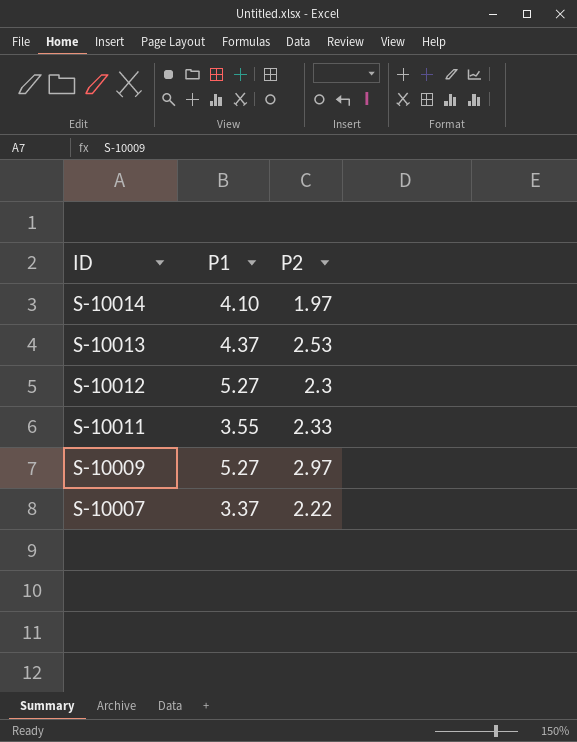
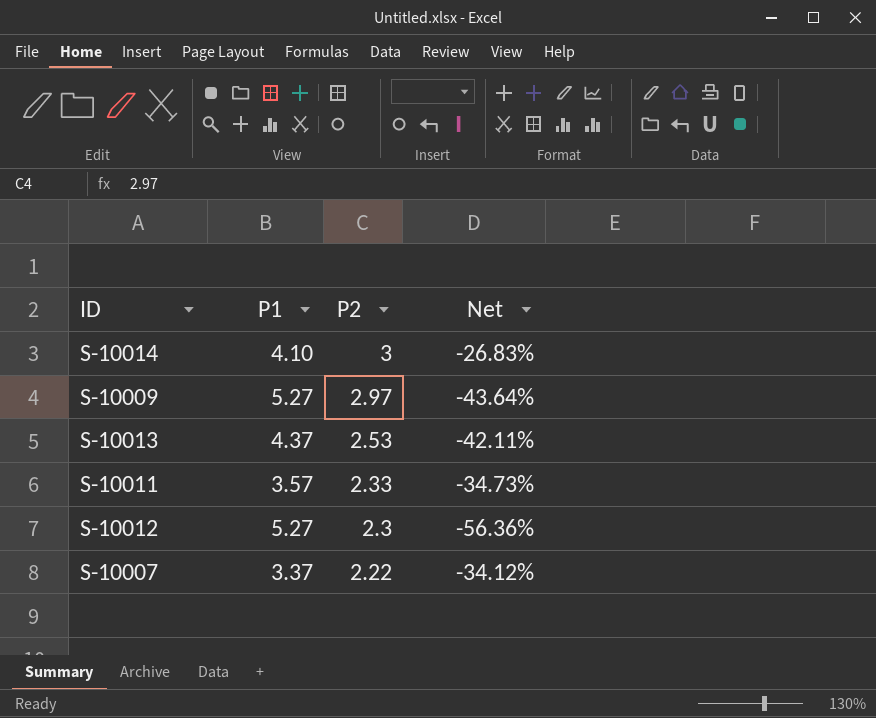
row order: ID descending -> P2 descending
column Net | formula: none -> ([P2] - [P1]) / [P1]
S-10014 | P2: 1.97 -> 3
S-10011 | P1: 3.55 -> 3.57

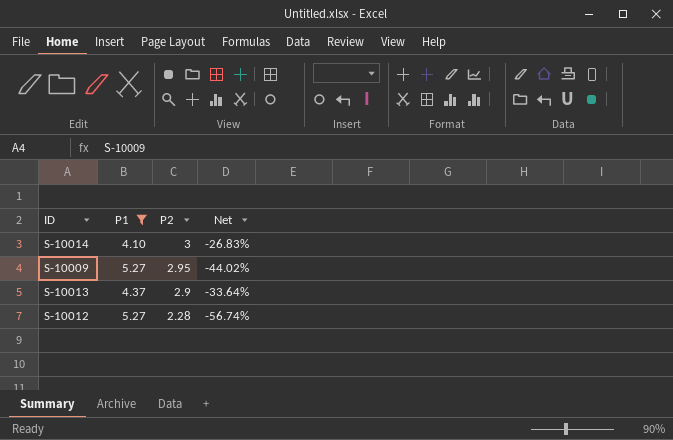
filter: none -> P1 >= 4.10
S-10009 | P2: 2.97 -> 2.95
S-10009 | Net: -43.64% -> -44.02%
S-10013 | P2: 2.53 -> 2.9
S-10013 | Net: -42.11% -> -33.64%
S-10012 | P2: 2.3 -> 2.28
S-10012 | Net: -56.36% -> -56.74%

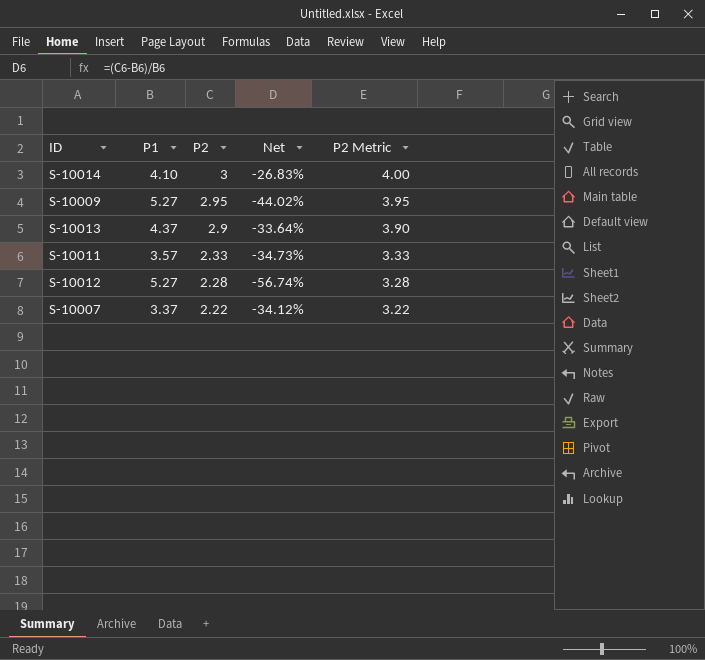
filter: P1 >= 4.10 -> none
column P2 Metric | formula: none -> [P2] + 1

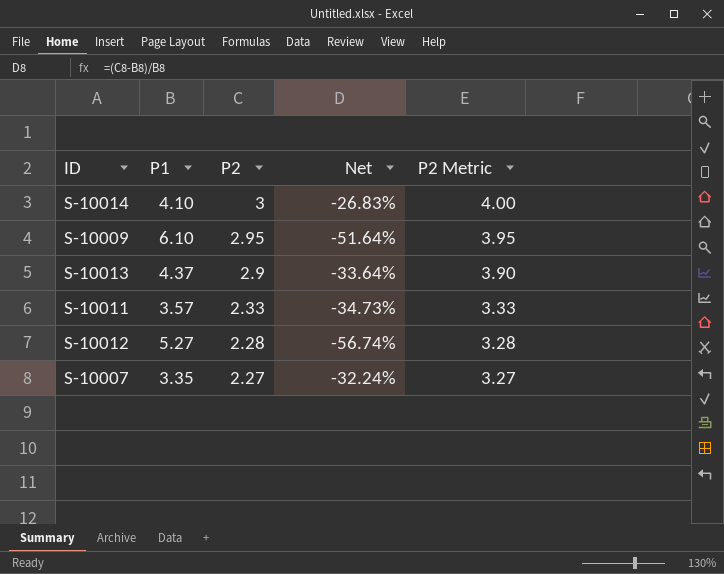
S-10009 | P1: 5.27 -> 6.10
S-10009 | Net: -44.02% -> -51.64%
S-10007 | P1: 3.37 -> 3.35
S-10007 | P2: 2.22 -> 2.27
S-10007 | Net: -34.12% -> -32.24%
S-10007 | P2 Metric: 3.22 -> 3.27

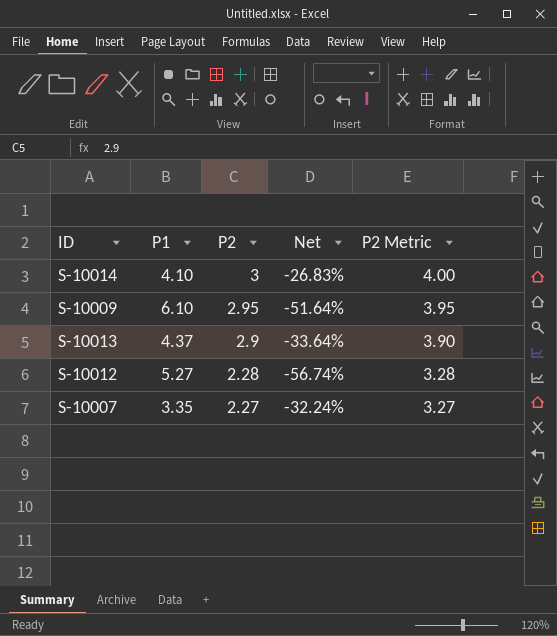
row S-10011: 3.57 | 2.33 | -34.73% | 3.33 -> none

